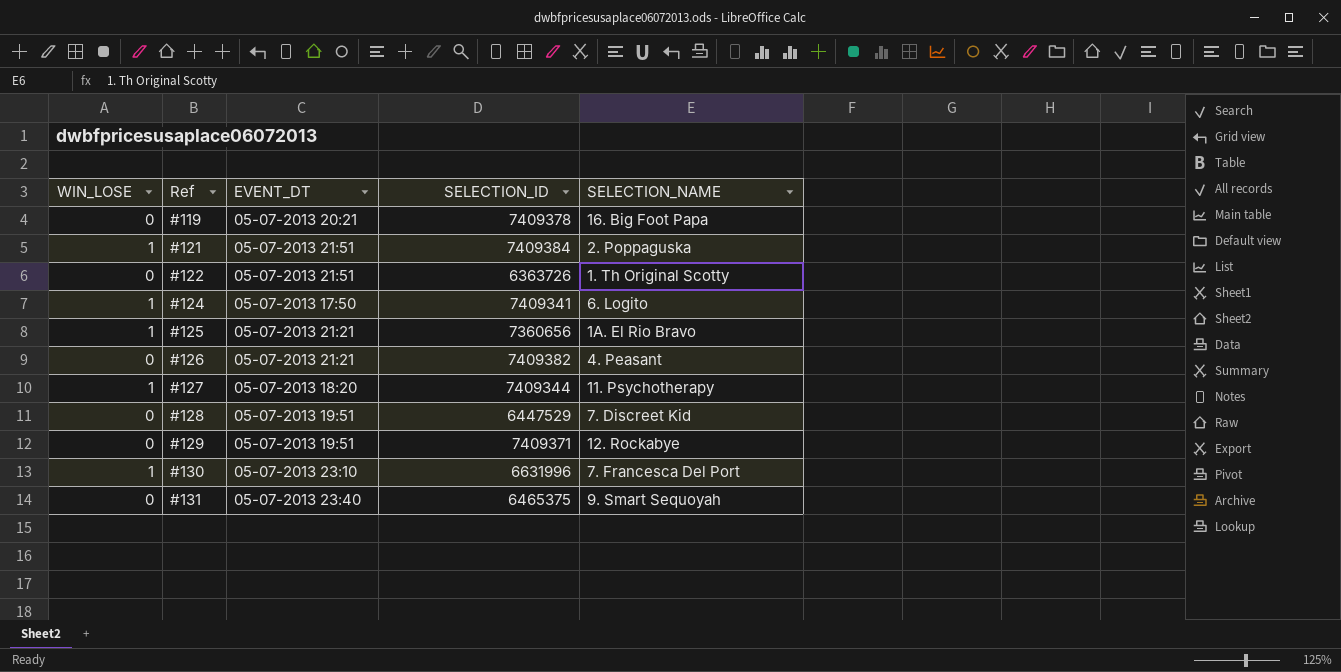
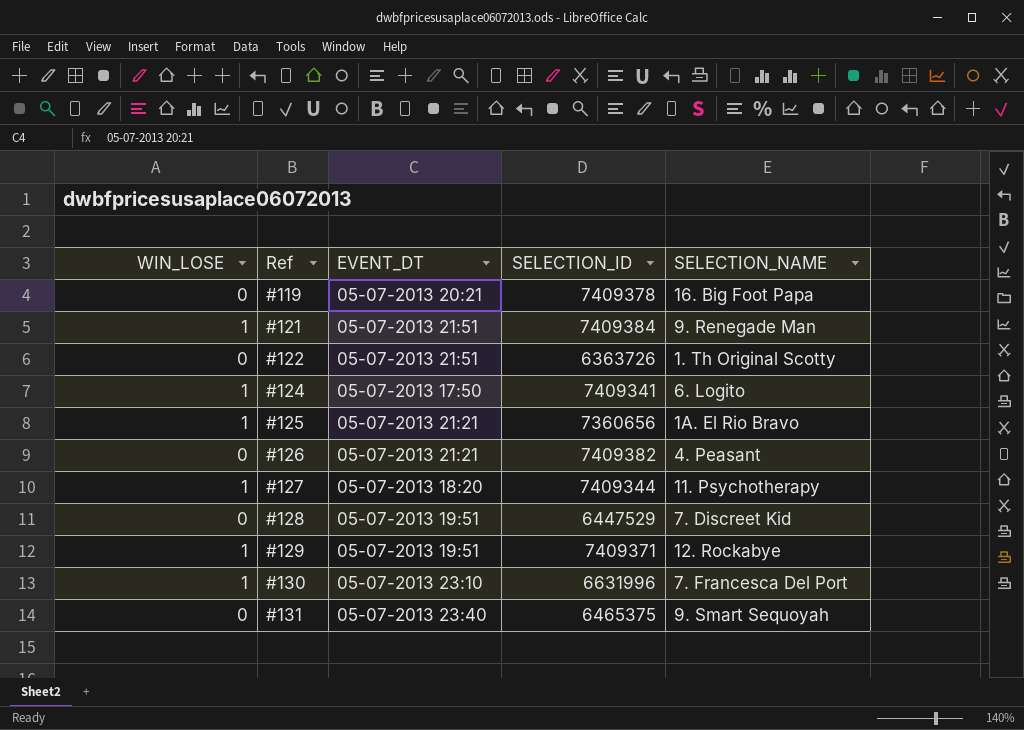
#121 | SELECTION_NAME: 2. Poppaguska -> 9. Renegade Man
#129 | WIN_LOSE: 0 -> 1

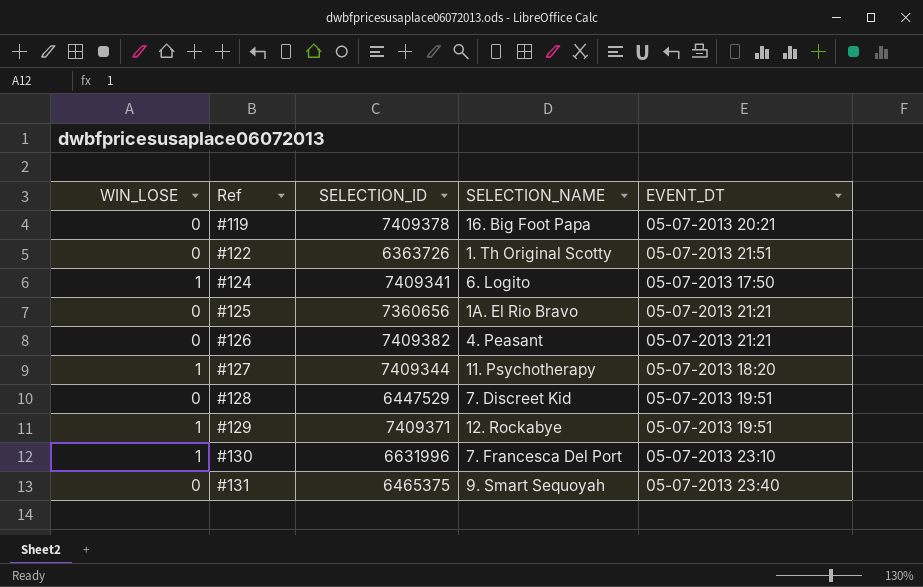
column EVENT_DT | position: 3 -> 5
row #121: 1 | 05-07-2013 21:51 | 7409384 | 9. Renegade Man -> none
#125 | WIN_LOSE: 1 -> 0

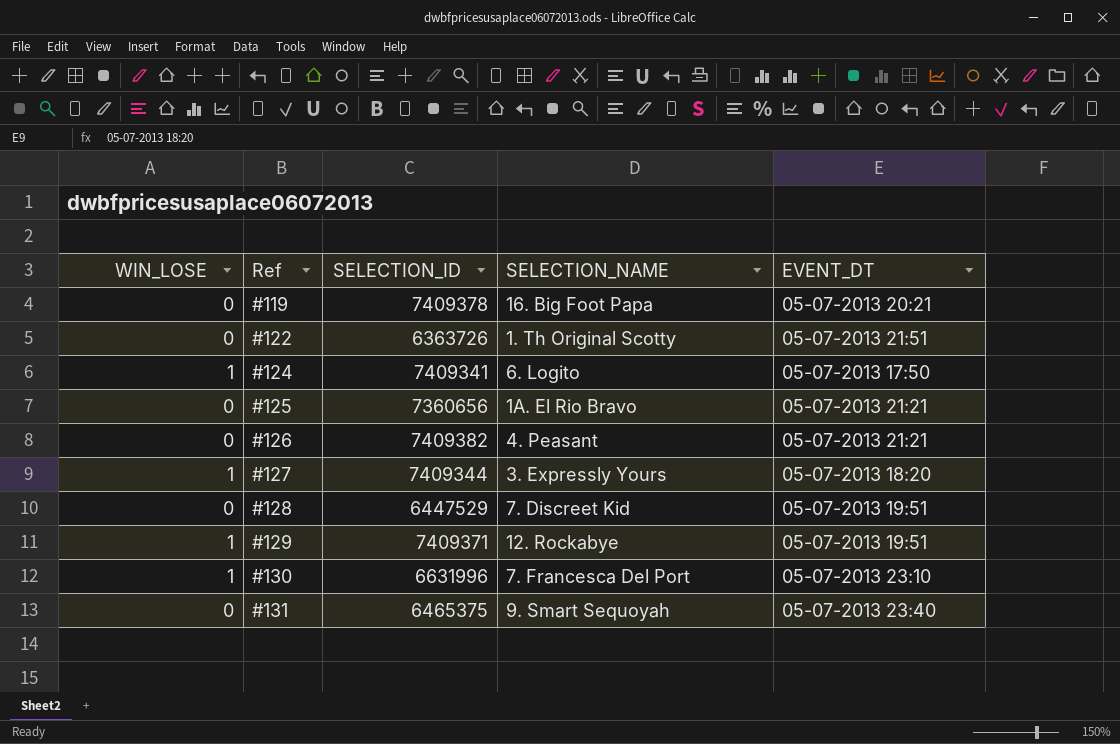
#127 | SELECTION_NAME: 11. Psychotherapy -> 3. Expressly Yours

